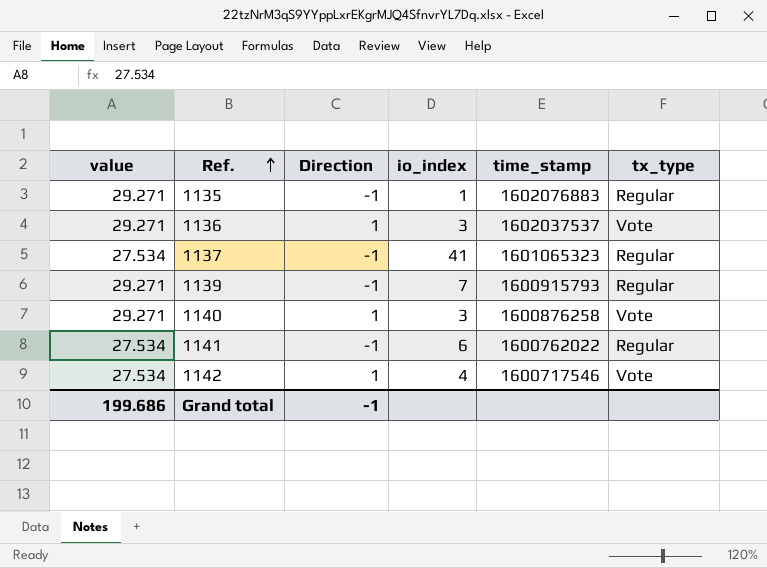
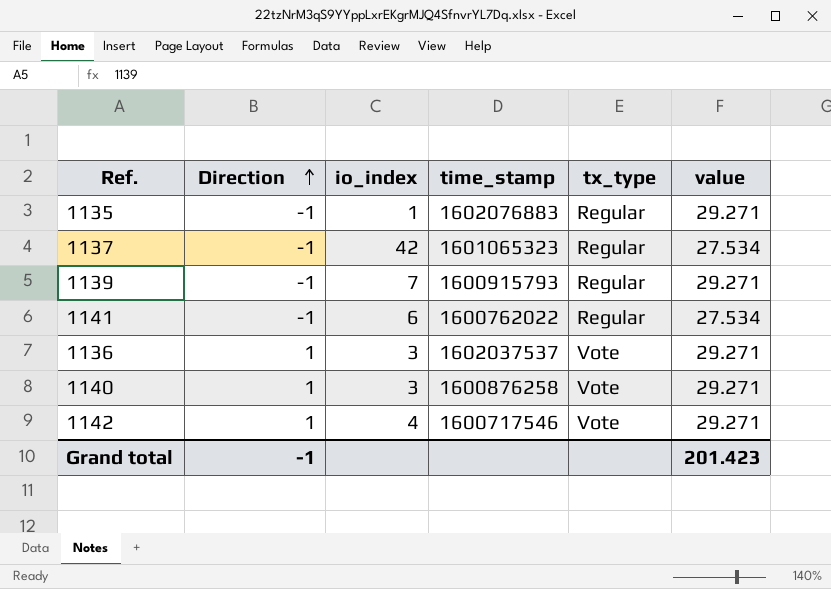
row order: Ref. ascending -> Direction ascending
column value | position: 1 -> 6
1137 | io_index: 41 -> 42
1142 | value: 27.534 -> 29.271
Grand total | value: 199.686 -> 201.423

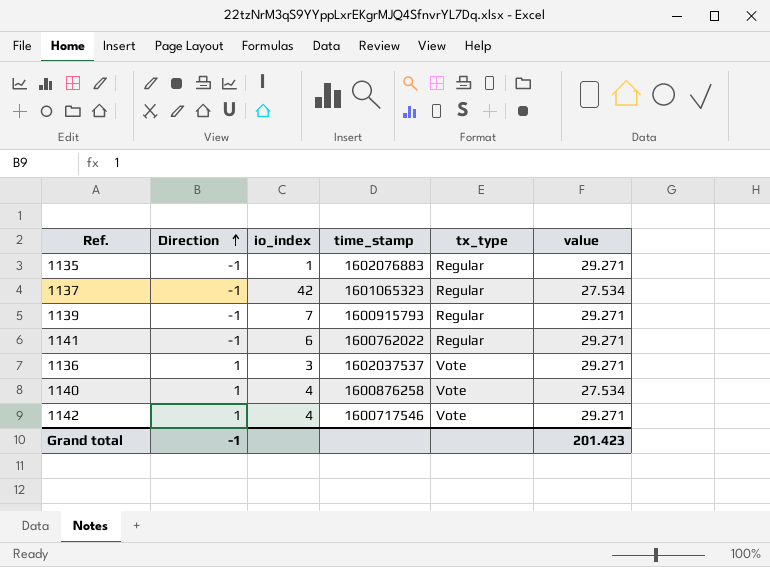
1141 | value: 27.534 -> 29.271
1140 | io_index: 3 -> 4
1140 | value: 29.271 -> 27.534

